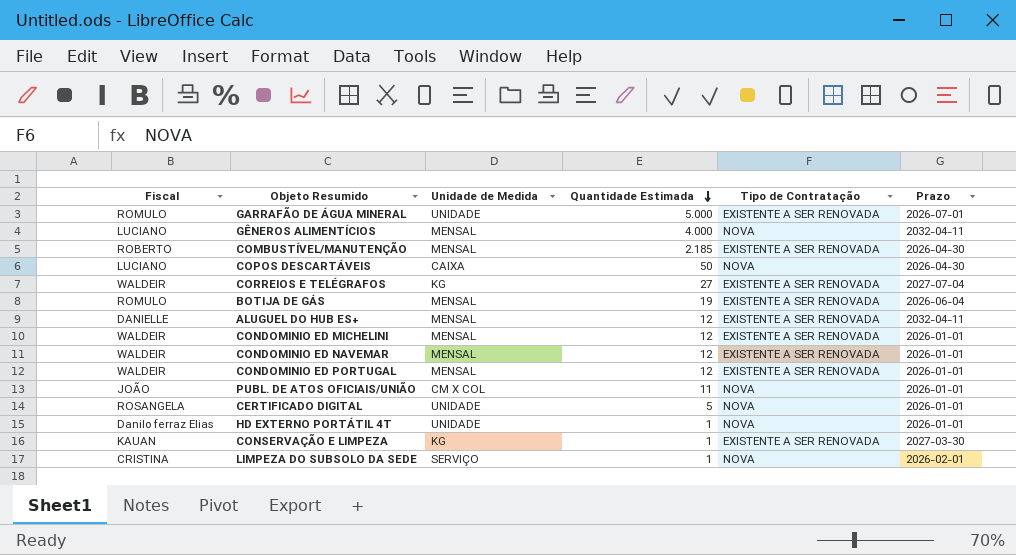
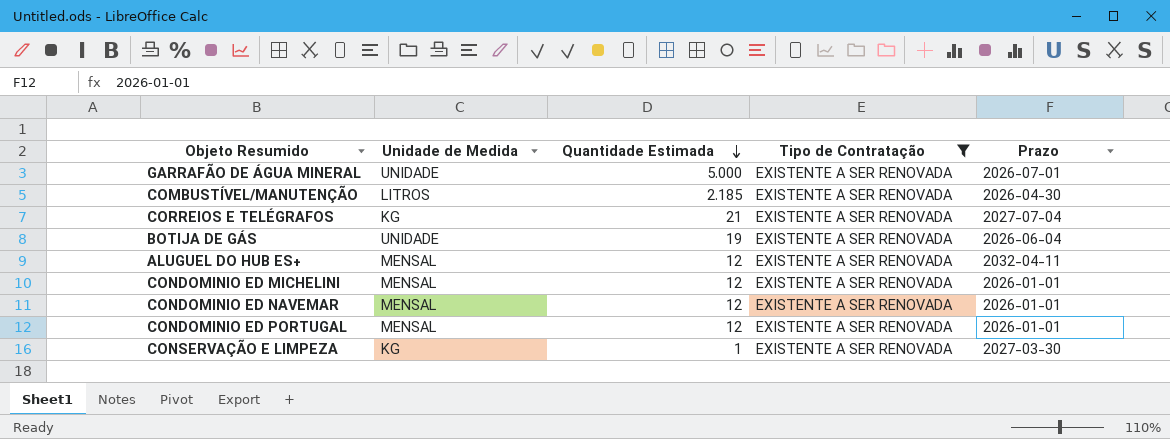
filter: none -> Tipo de Contratação = EXISTENTE A SER RENOVADA
column Fiscal | position: 1 -> none
COMBUSTÍVEL/MANUTENÇÃO | Unidade de Medida: MENSAL -> LITROS
CORREIOS E TELÉGRAFOS | Quantidade Estimada: 27 -> 21
BOTIJA DE GÁS | Unidade de Medida: MENSAL -> UNIDADE

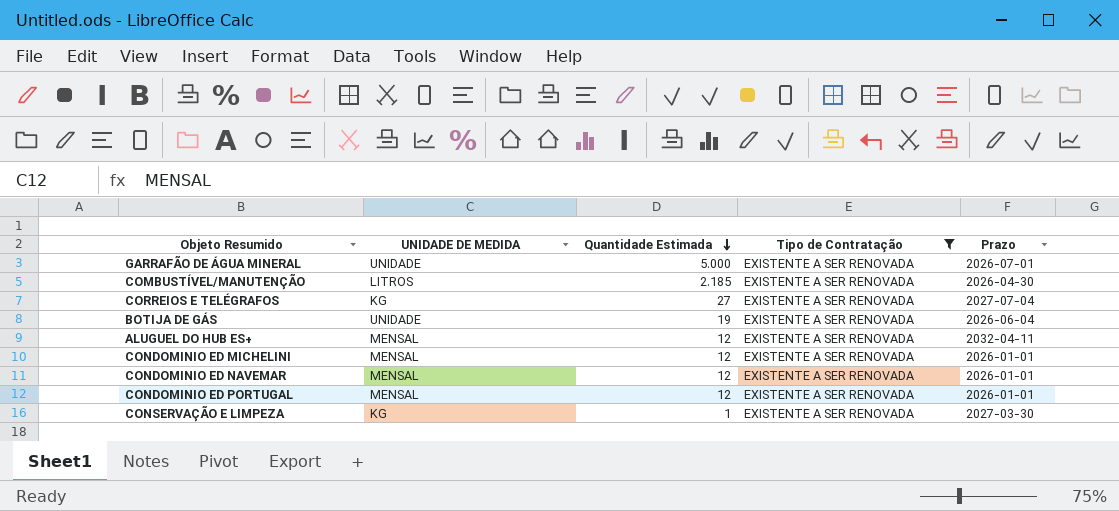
column name: Unidade de Medida -> UNIDADE DE MEDIDA
CORREIOS E TELÉGRAFOS | Quantidade Estimada: 21 -> 27

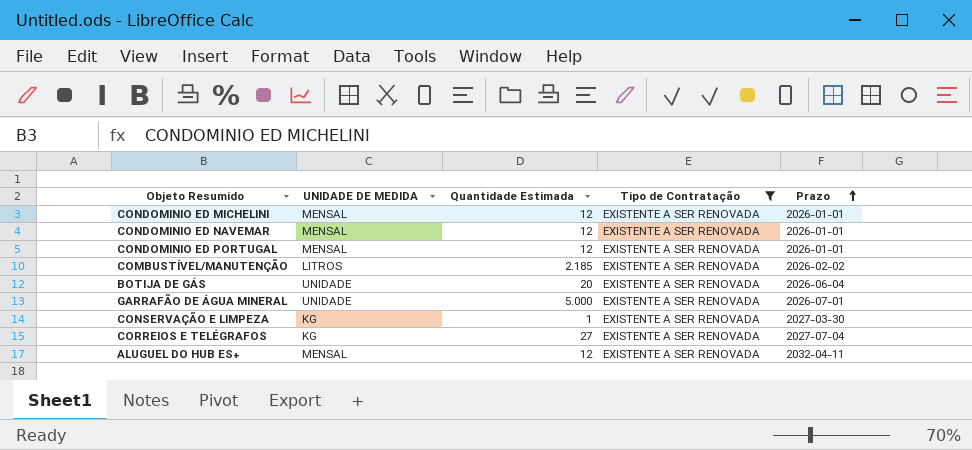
row order: Quantidade Estimada descending -> Prazo ascending
COMBUSTÍVEL/MANUTENÇÃO | Prazo: 2026-04-30 -> 2026-02-02
BOTIJA DE GÁS | Quantidade Estimada: 19 -> 20

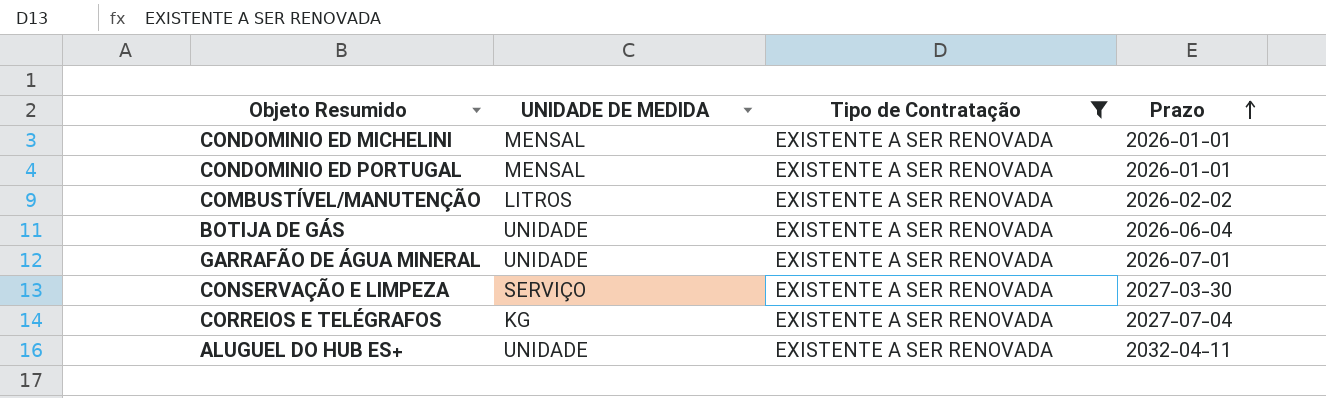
column Quantidade Estimada | position: 3 -> none
row CONDOMINIO ED NAVEMAR: MENSAL | 12 | EXISTENTE A SER RENOVADA | 2026-01-01 -> none
CONSERVAÇÃO E LIMPEZA | UNIDADE DE MEDIDA: KG -> SERVIÇO
ALUGUEL DO HUB ES+ | UNIDADE DE MEDIDA: MENSAL -> UNIDADE

